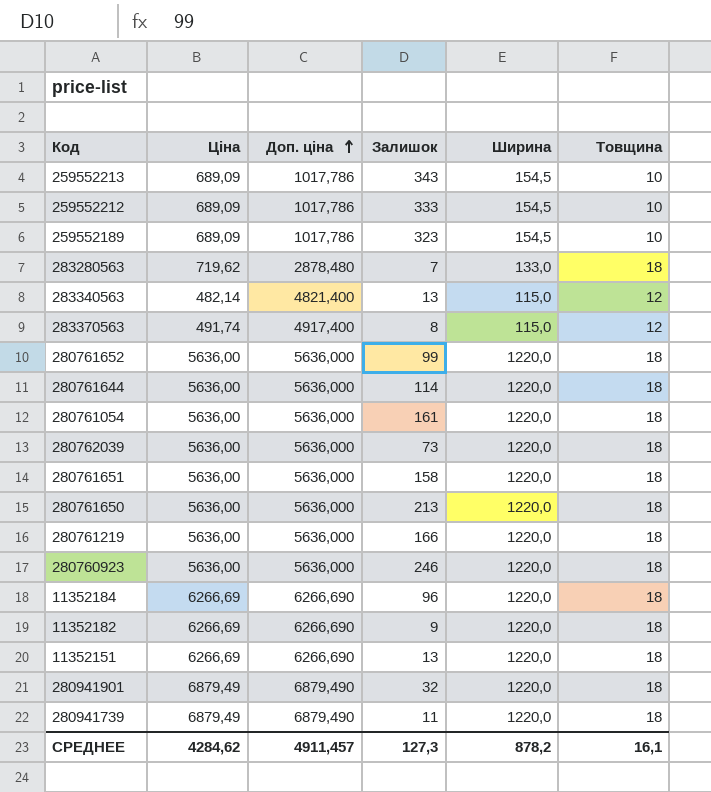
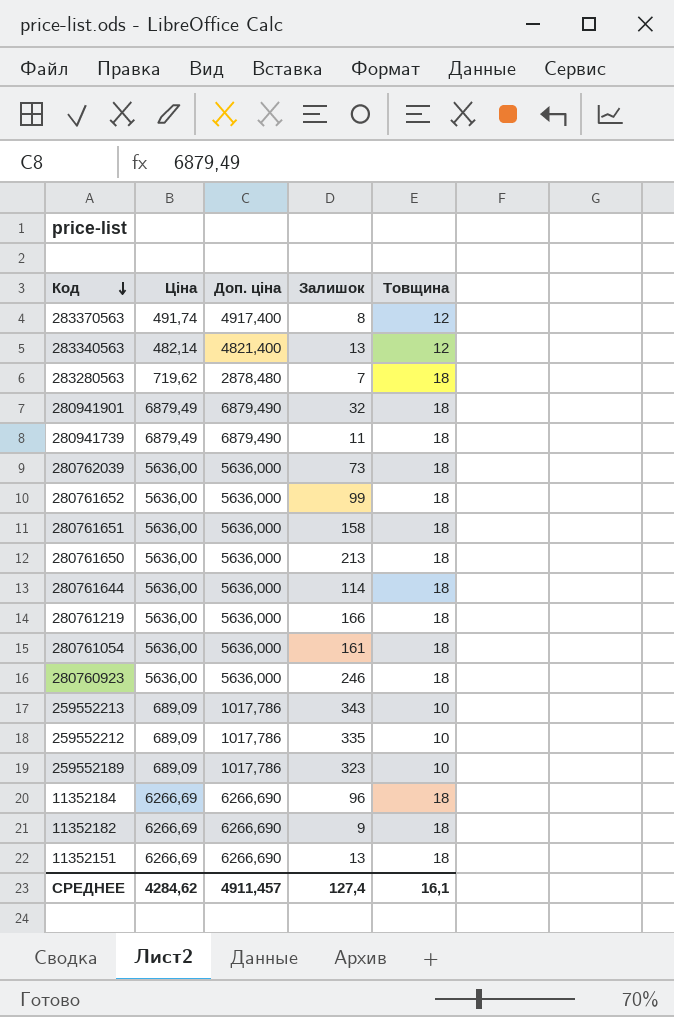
row order: Доп. ціна ascending -> Код descending
column Ширина | position: 5 -> none
259552212 | Залишок: 333 -> 335
СРЕДНЕЕ | Залишок: 127,3 -> 127,4

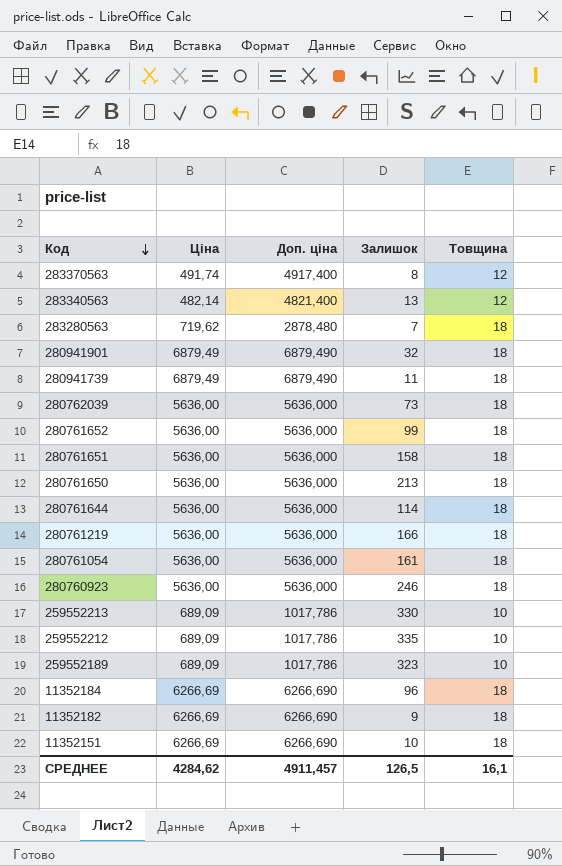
259552213 | Залишок: 343 -> 330
11352151 | Залишок: 13 -> 10
СРЕДНЕЕ | Залишок: 127,4 -> 126,5

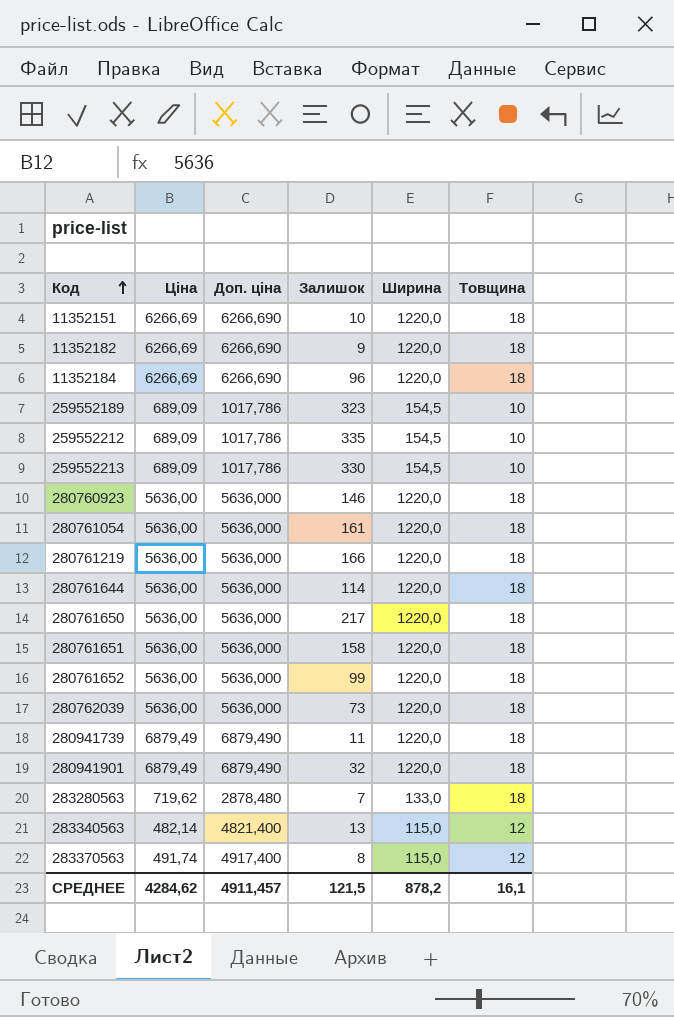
row order: Код descending -> Код ascending
column Ширина | position: none -> 5
280760923 | Залишок: 246 -> 146
280761650 | Залишок: 213 -> 217
СРЕДНЕЕ | Залишок: 126,5 -> 121,5

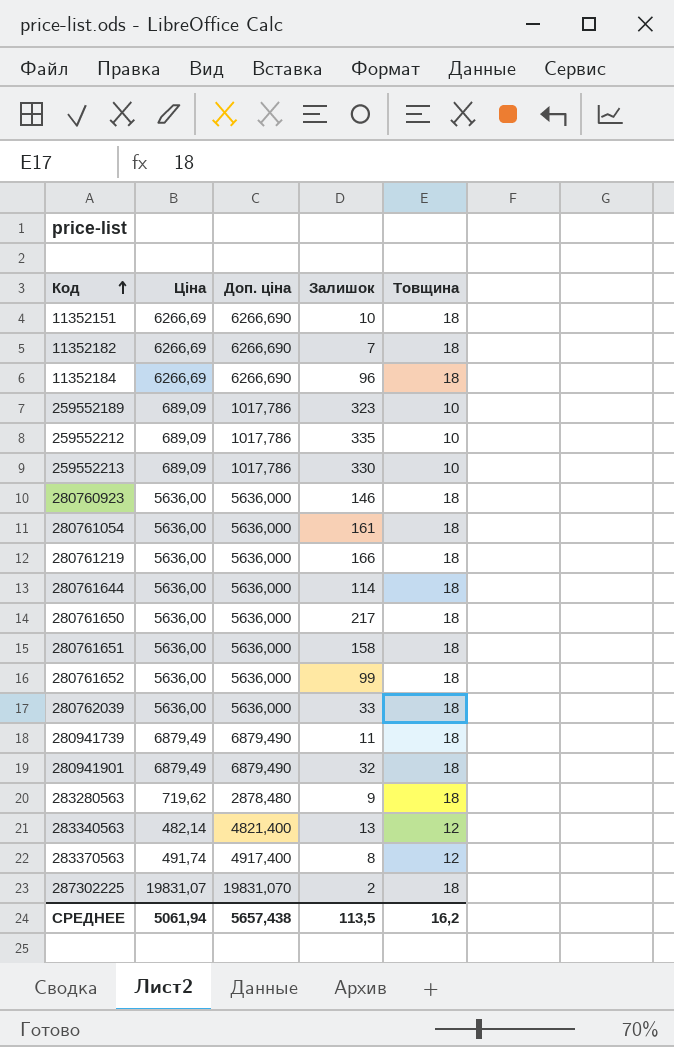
column Ширина | position: 5 -> none
11352182 | Залишок: 9 -> 7
280762039 | Залишок: 73 -> 33
283280563 | Залишок: 7 -> 9
row 287302225: none -> 19831,07 | 19831,070 | 2 | 18
СРЕДНЕЕ | Ціна: 4284,62 -> 5061,94
СРЕДНЕЕ | Доп. ціна: 4911,457 -> 5657,438
СРЕДНЕЕ | Залишок: 121,5 -> 113,5
СРЕДНЕЕ | Товщина: 16,1 -> 16,2

